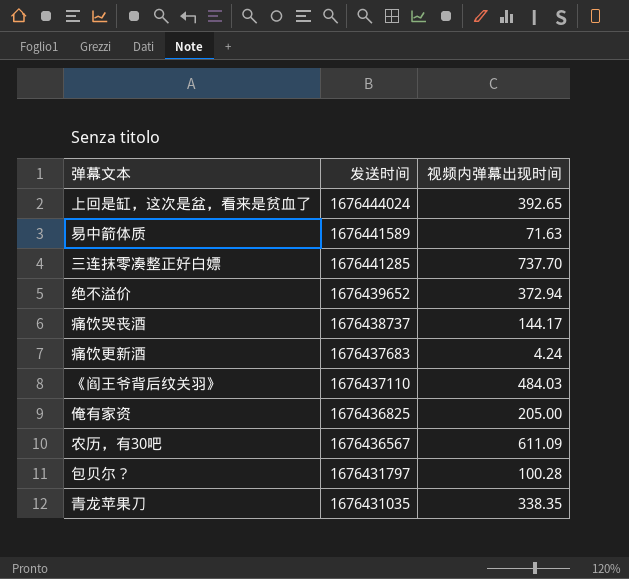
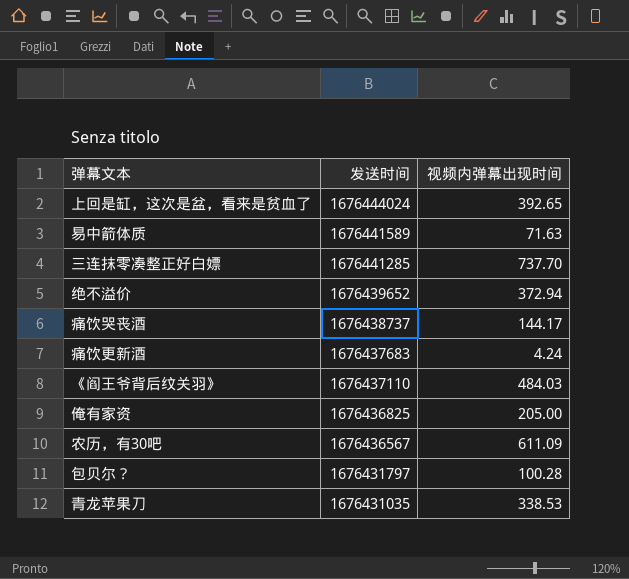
青龙苹果刀 | 视频内弹幕出现时间: 338.35 -> 338.53

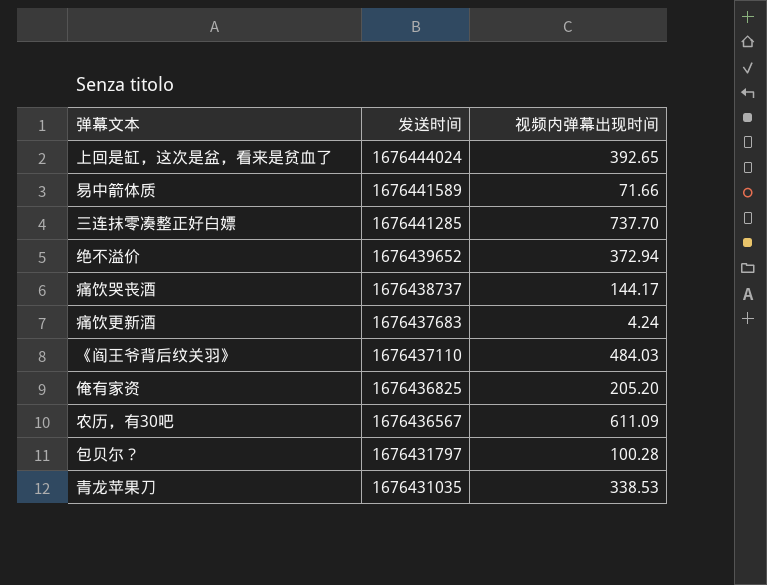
易中箭体质 | 视频内弹幕出现时间: 71.63 -> 71.66
俺有家资 | 视频内弹幕出现时间: 205.00 -> 205.20

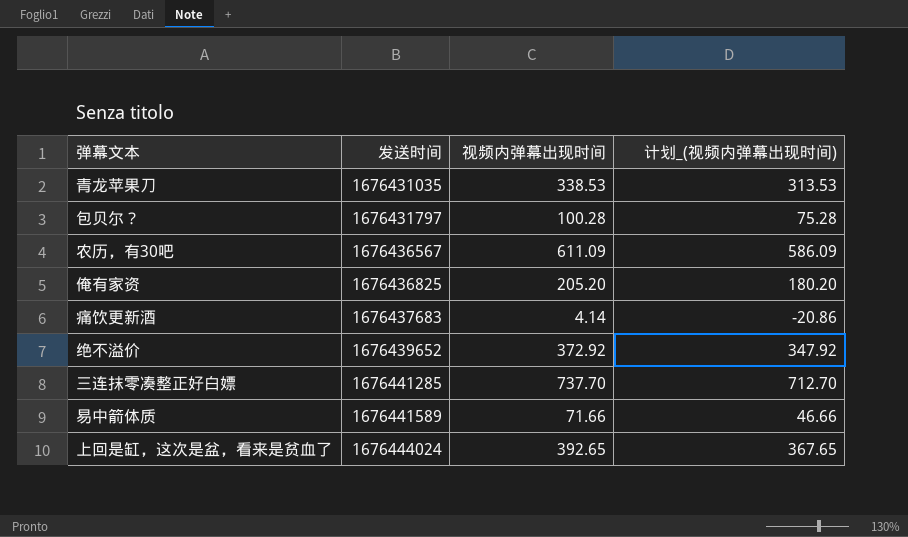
row order: 发送时间 descending -> 发送时间 ascending
column 计划_(视频内弹幕出现时间) | formula: none -> [视频内弹幕出现时间] - 25
row 痛饮哭丧酒: 1676438737 | 144.17 -> none
row 《阎王爷背后纹关羽》: 1676437110 | 484.03 -> none
痛饮更新酒 | 视频内弹幕出现时间: 4.24 -> 4.14
绝不溢价 | 视频内弹幕出现时间: 372.94 -> 372.92

